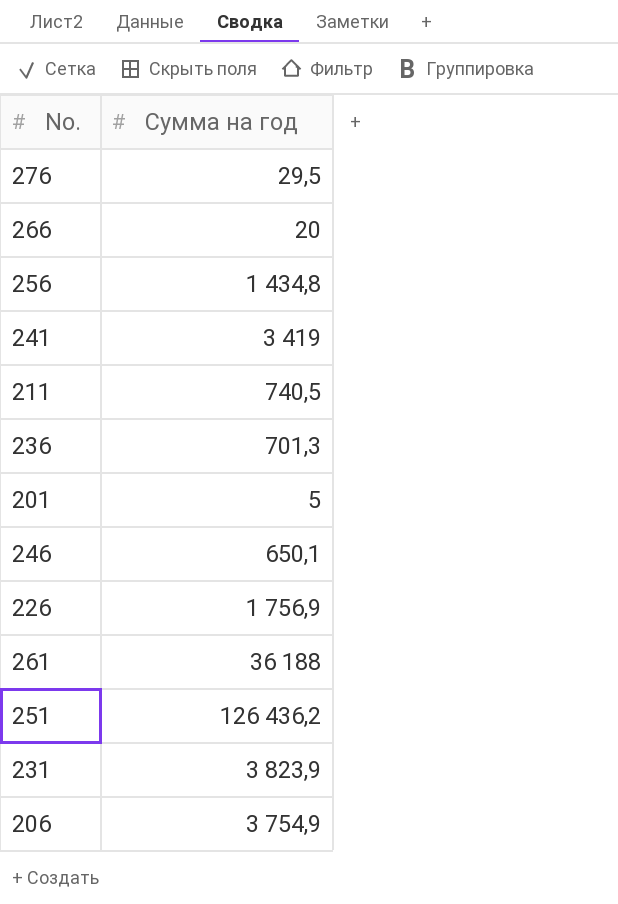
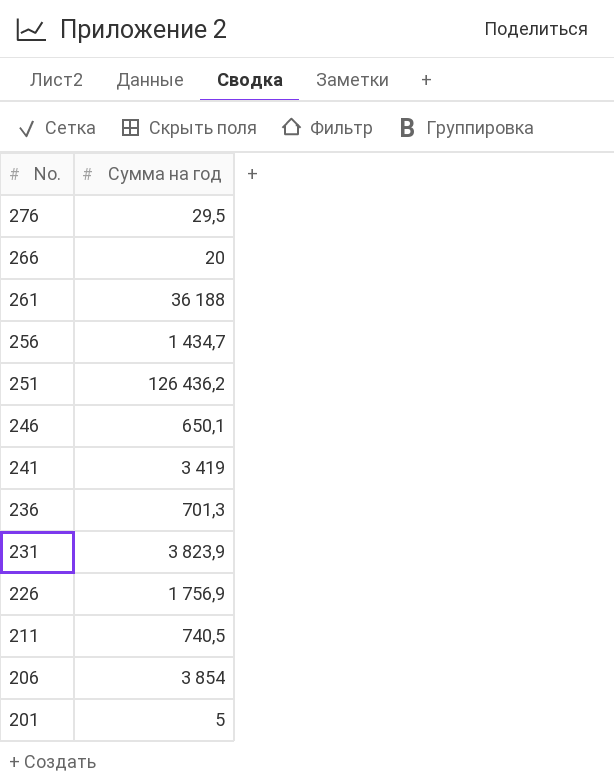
row order: none -> No. descending
256 | Сумма на год: 1 434,8 -> 1 434,7
206 | Сумма на год: 3 754,9 -> 3 854

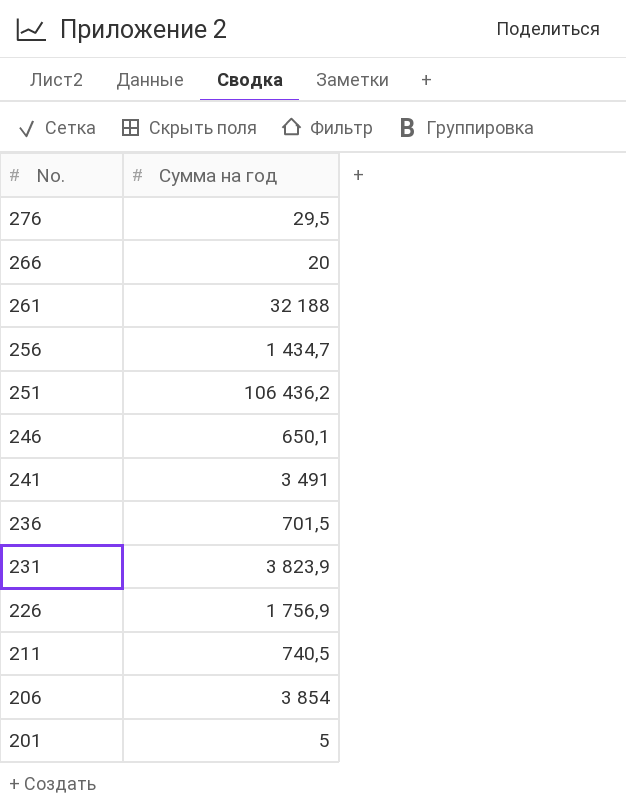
261 | Сумма на год: 36 188 -> 32 188
251 | Сумма на год: 126 436,2 -> 106 436,2
241 | Сумма на год: 3 419 -> 3 491
236 | Сумма на год: 701,3 -> 701,5

